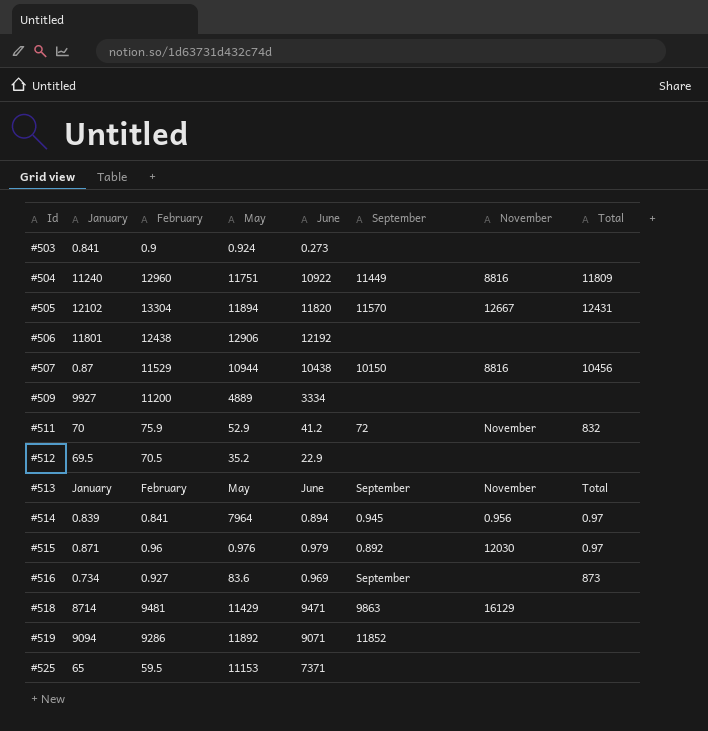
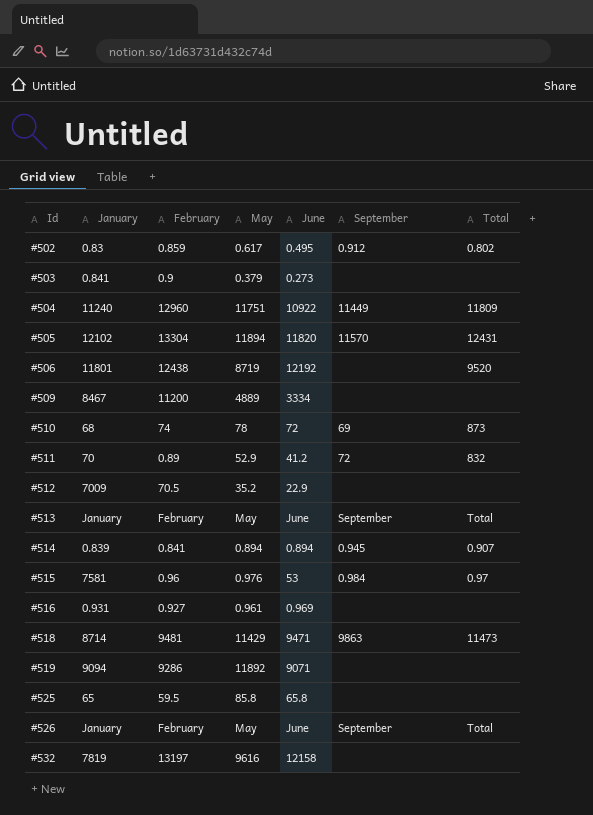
column November | position: 7 -> none
row #507: 0.87 | 11529 | 10944 | 10438 | 10150 | 8816 | 10456 -> none
row #502: none -> 0.83 | 0.859 | 0.617 | 0.495 | 0.912 | 0.802
#503 | May: 0.924 -> 0.379
#506 | May: 12906 -> 8719
#506 | Total: none -> 9520
#509 | January: 9927 -> 8467
row #510: none -> 68 | 74 | 78 | 72 | 69 | 873
#511 | February: 75.9 -> 0.89
#512 | January: 69.5 -> 7009
#514 | May: 7964 -> 0.894
#514 | Total: 0.97 -> 0.907
#515 | January: 0.871 -> 7581
#515 | June: 0.979 -> 53
#515 | September: 0.892 -> 0.984
#516 | January: 0.734 -> 0.931
#516 | May: 83.6 -> 0.961
#516 | September: September -> none
#516 | Total: 873 -> none
#518 | Total: none -> 11473
#519 | September: 11852 -> none
#525 | May: 11153 -> 85.8
#525 | June: 7371 -> 65.8
row #526: none -> January | February | May | June | September | Total
row #532: none -> 7819 | 13197 | 9616 | 12158 | none | none

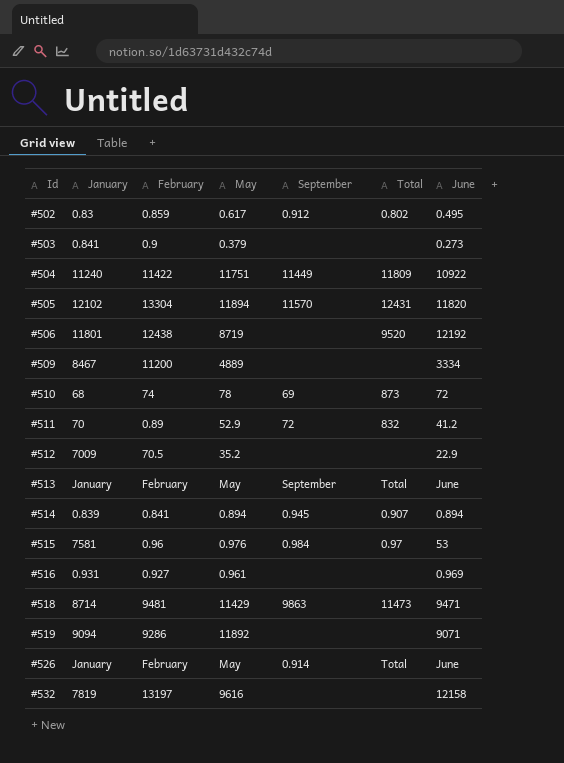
column June | position: 5 -> 7
row #525: 65 | 59.5 | 85.8 | 65.8 | none | none -> none
#504 | February: 12960 -> 11422
#526 | September: September -> 0.914

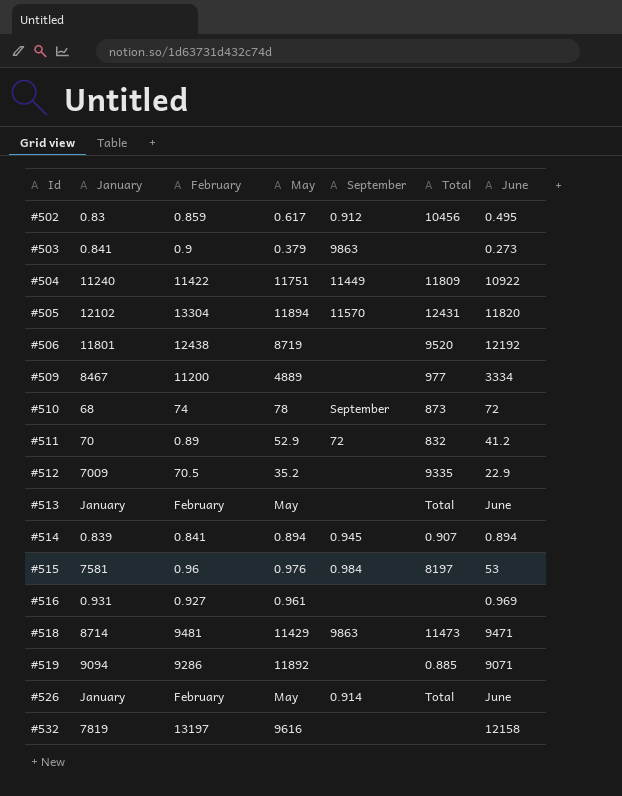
#502 | Total: 0.802 -> 10456
#503 | September: none -> 9863
#509 | Total: none -> 977
#510 | September: 69 -> September
#512 | Total: none -> 9335
#513 | September: September -> none
#515 | Total: 0.97 -> 8197
#519 | Total: none -> 0.885

